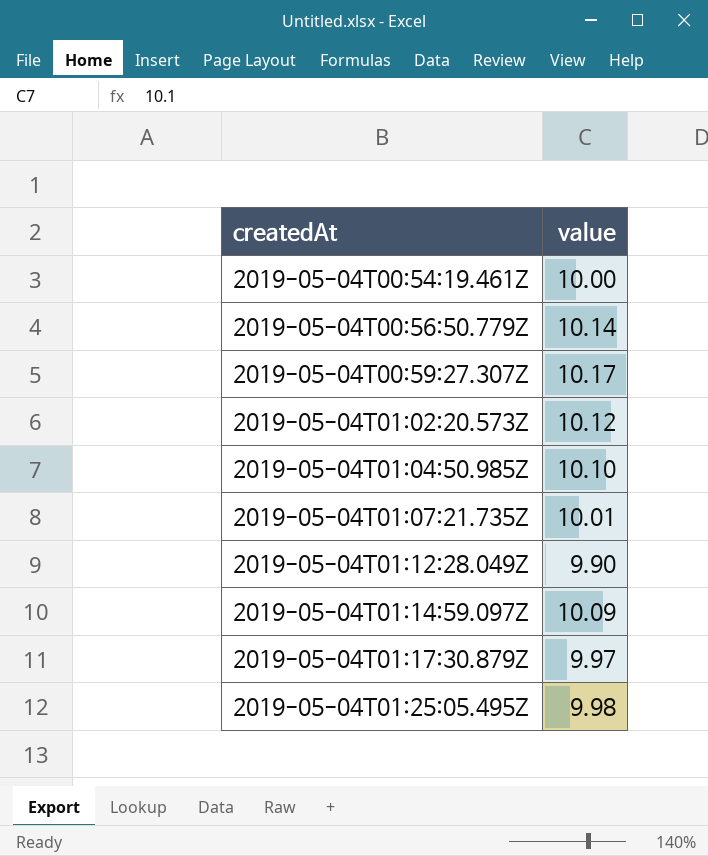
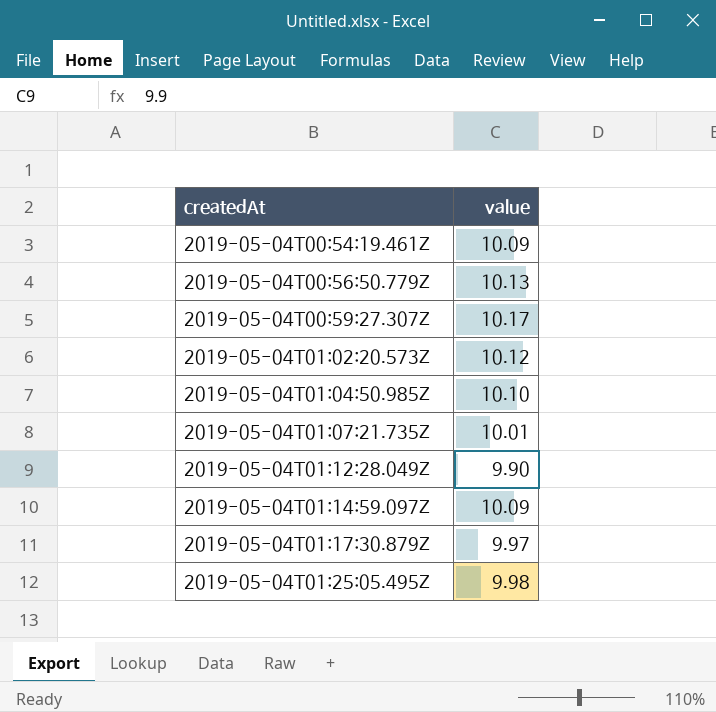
2019-05-04T00:54:19.461Z | value: 10.00 -> 10.09
2019-05-04T00:56:50.779Z | value: 10.14 -> 10.13

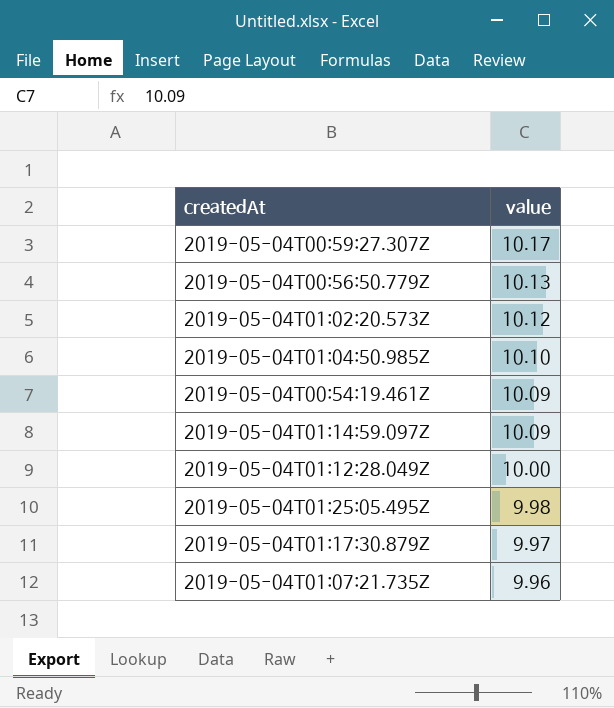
row order: createdAt ascending -> value descending
2019-05-04T01:12:28.049Z | value: 9.90 -> 10.00
2019-05-04T01:07:21.735Z | value: 10.01 -> 9.96

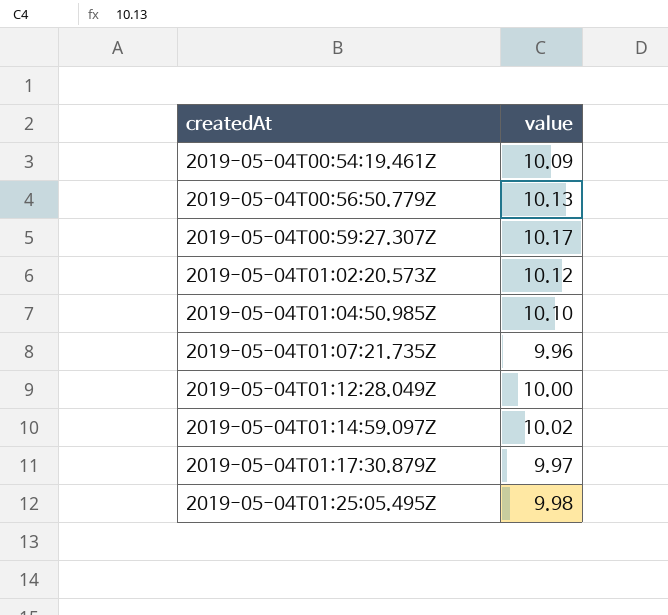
row order: value descending -> createdAt ascending
2019-05-04T01:14:59.097Z | value: 10.09 -> 10.02

